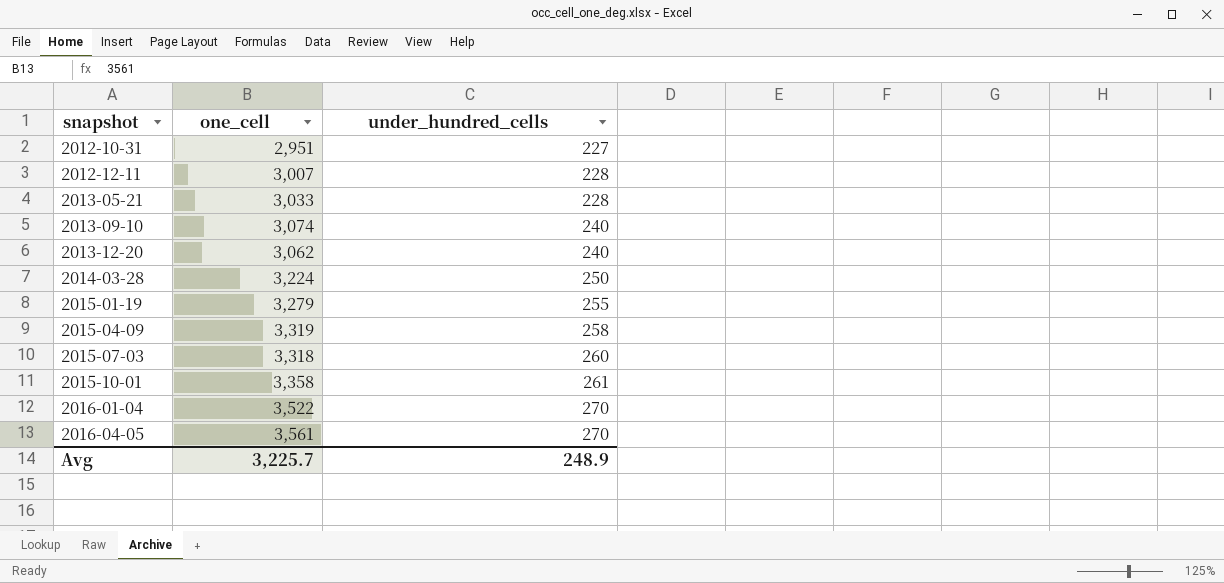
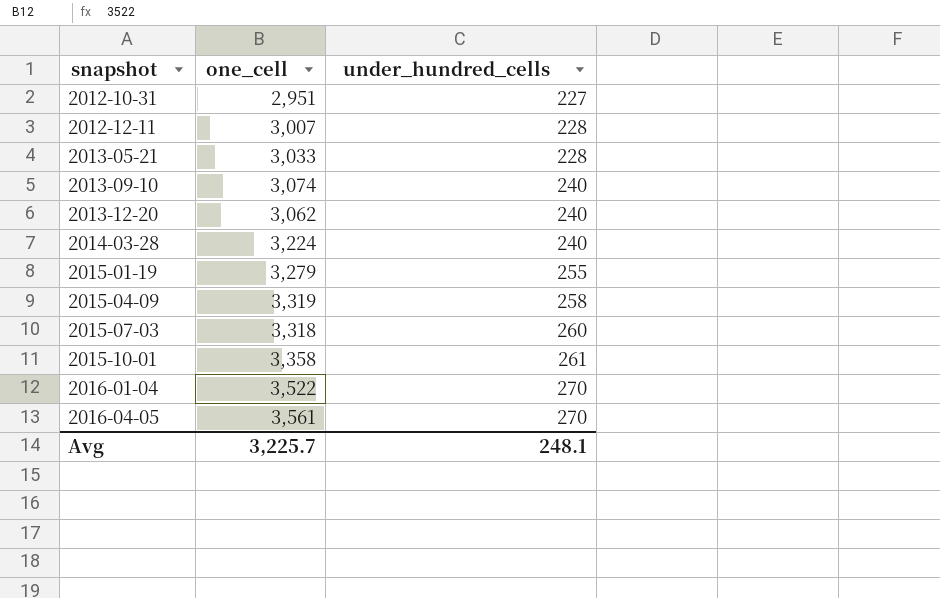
2014-03-28 | under_hundred_cells: 250 -> 240
Avg | under_hundred_cells: 248.9 -> 248.1

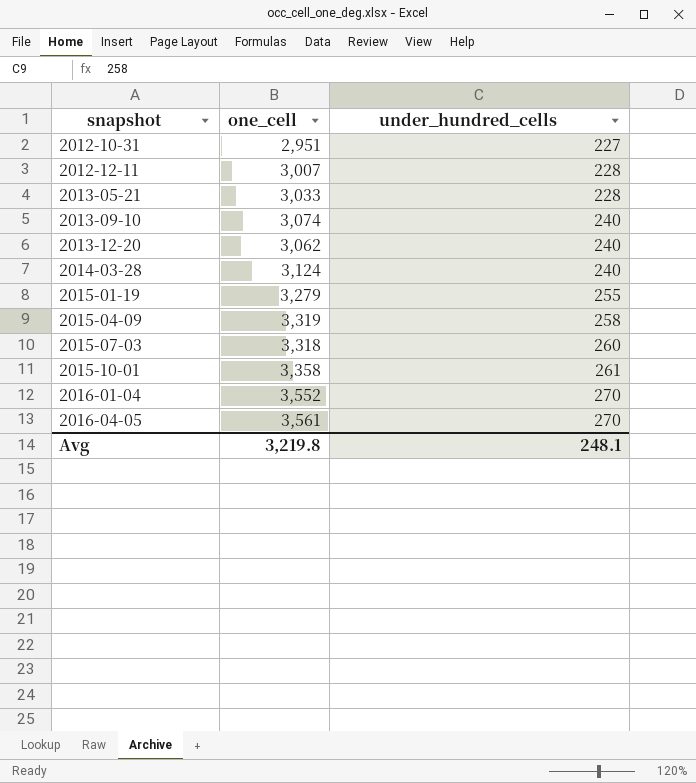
2014-03-28 | one_cell: 3,224 -> 3,124
2016-01-04 | one_cell: 3,522 -> 3,552
Avg | one_cell: 3,225.7 -> 3,219.8

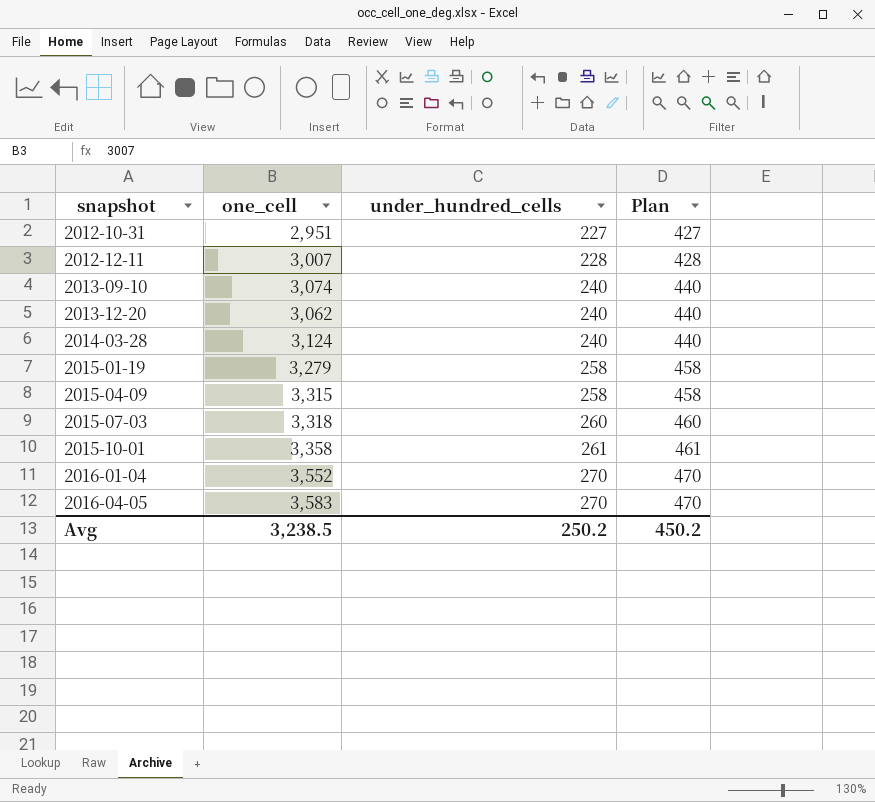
column Plan | formula: none -> [under_hundred_cells] + 200
row 2013-05-21: 3,033 | 228 -> none
2015-01-19 | under_hundred_cells: 255 -> 258
2015-04-09 | one_cell: 3,319 -> 3,315
2016-04-05 | one_cell: 3,561 -> 3,583
Avg | one_cell: 3,219.8 -> 3,238.5
Avg | under_hundred_cells: 248.1 -> 250.2

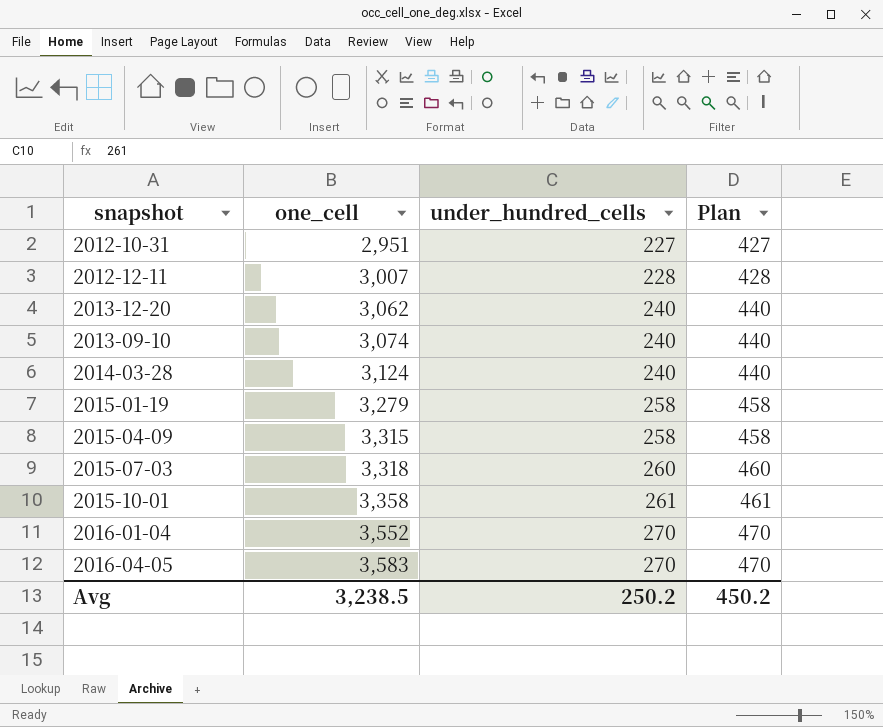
row order: snapshot ascending -> one_cell ascending

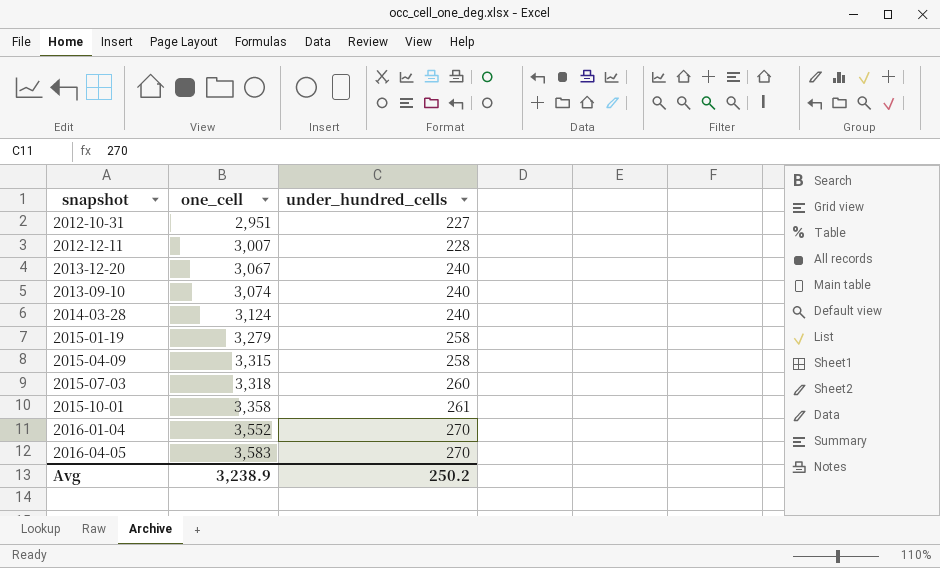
column Plan | formula: [under_hundred_cells] + 200 -> none
2013-12-20 | one_cell: 3,062 -> 3,067
Avg | one_cell: 3,238.5 -> 3,238.9

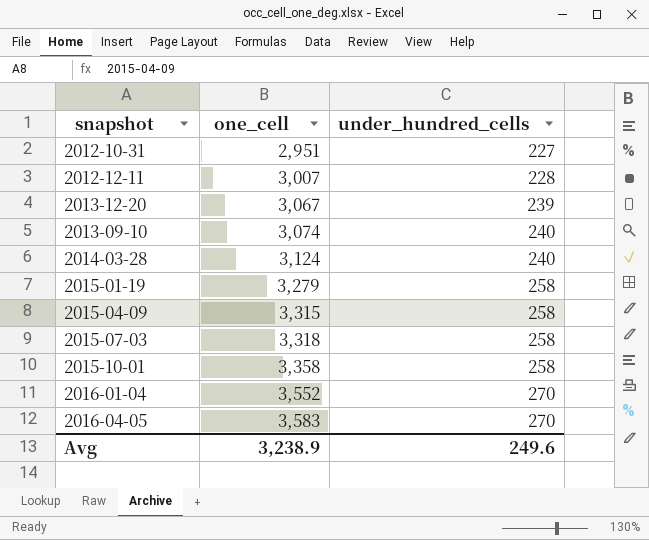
2013-12-20 | under_hundred_cells: 240 -> 239
2015-07-03 | under_hundred_cells: 260 -> 258
2015-10-01 | under_hundred_cells: 261 -> 258
Avg | under_hundred_cells: 250.2 -> 249.6

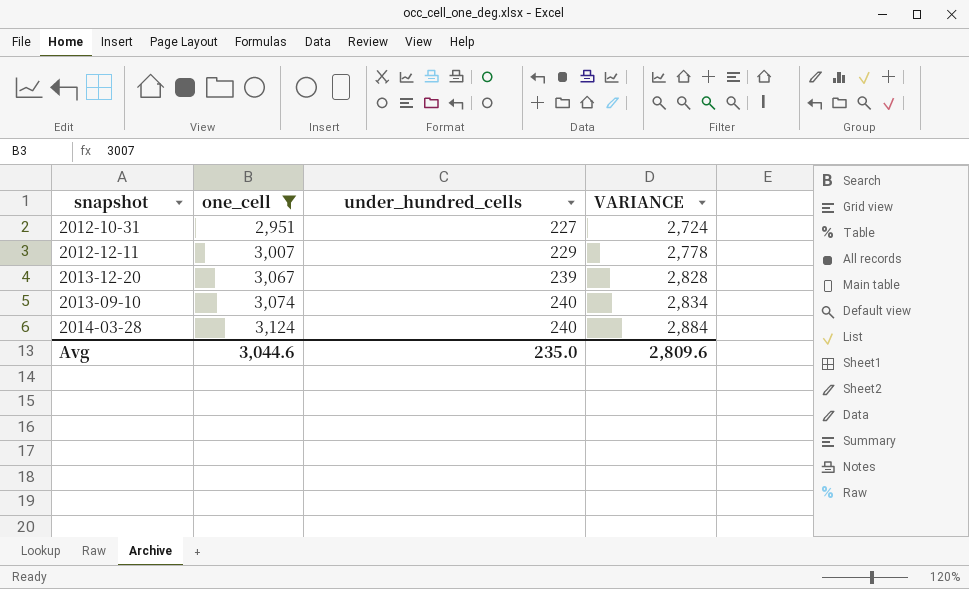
filter: none -> one_cell <= 3,124
column VARIANCE | formula: none -> [one_cell] - [under_hundred_cells]
2012-12-11 | under_hundred_cells: 228 -> 229
Avg | one_cell: 3,238.9 -> 3,044.6
Avg | under_hundred_cells: 249.6 -> 235.0

